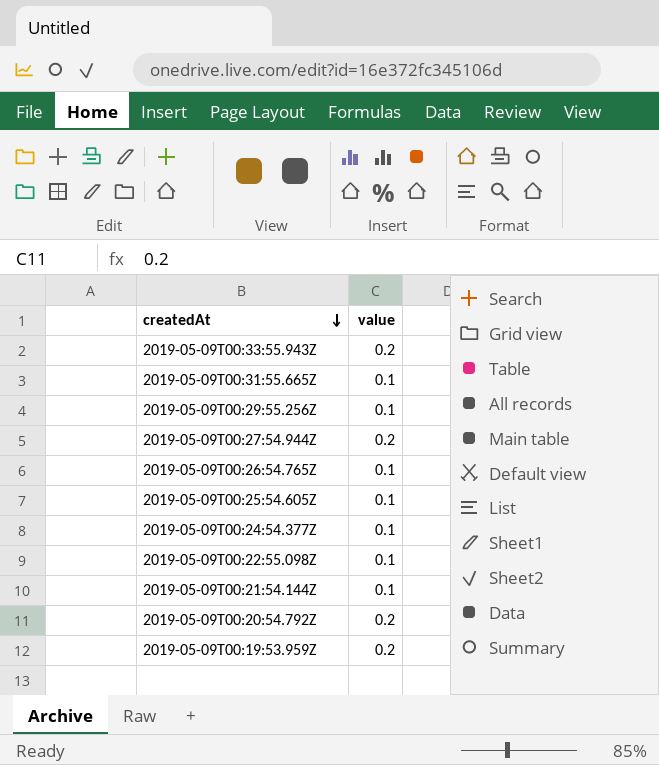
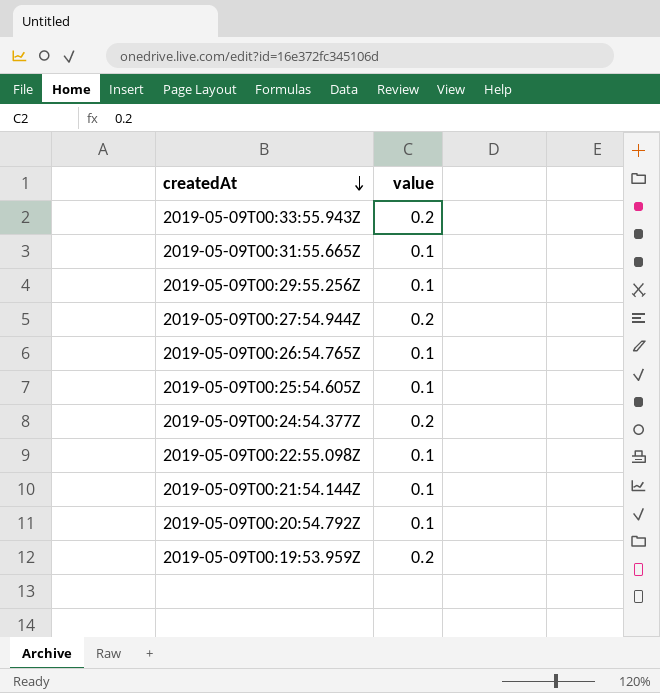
2019-05-09T00:24:54.377Z | value: 0.1 -> 0.2
2019-05-09T00:20:54.792Z | value: 0.2 -> 0.1

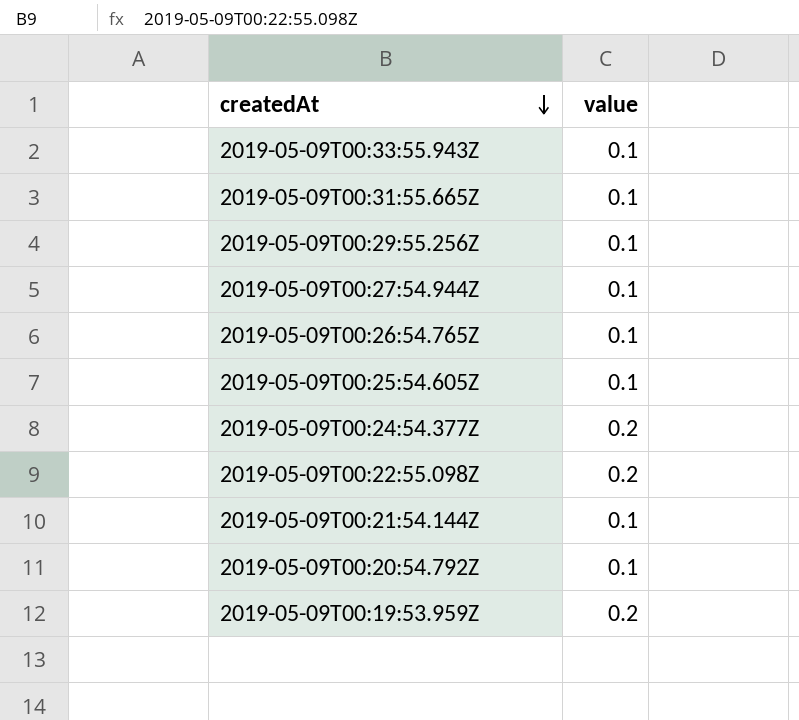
2019-05-09T00:33:55.943Z | value: 0.2 -> 0.1
2019-05-09T00:27:54.944Z | value: 0.2 -> 0.1
2019-05-09T00:22:55.098Z | value: 0.1 -> 0.2

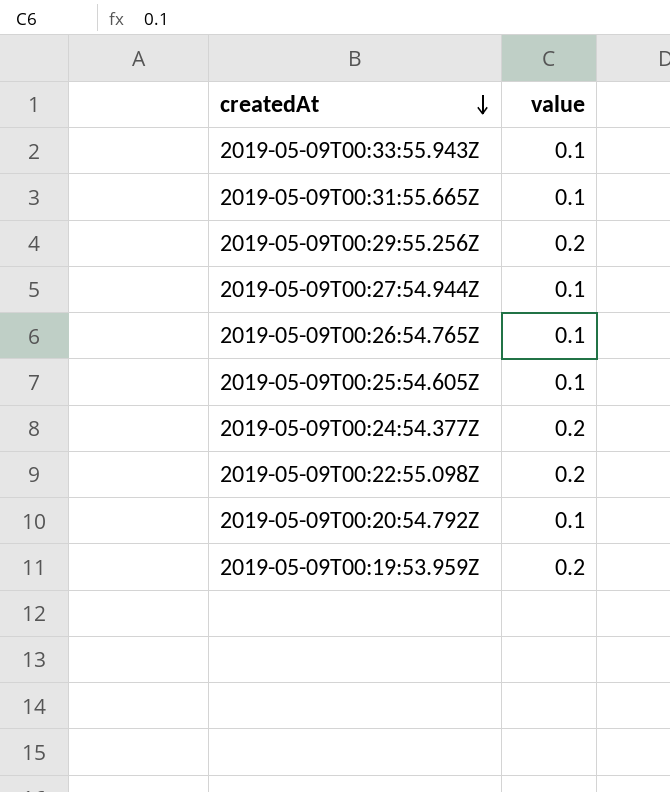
row 2019-05-09T00:21:54.144Z: 0.1 -> none
2019-05-09T00:29:55.256Z | value: 0.1 -> 0.2

